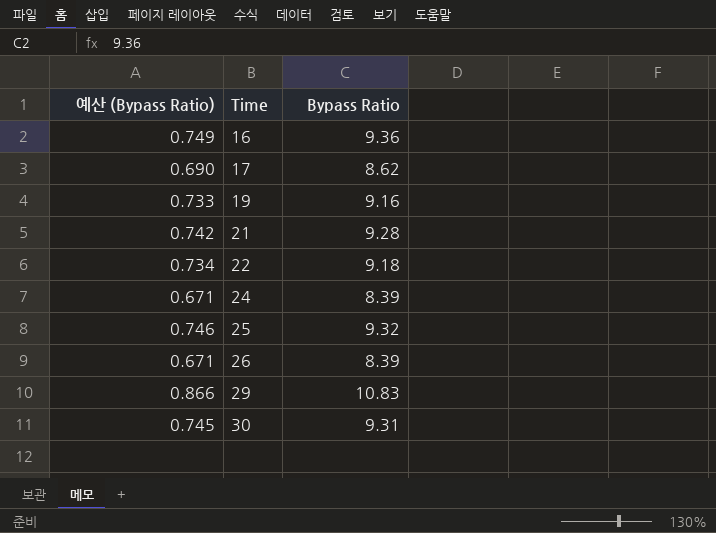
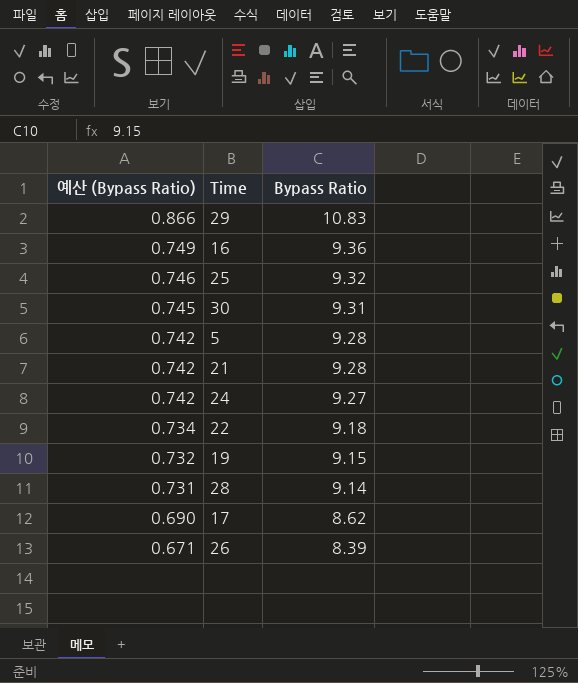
row order: Time ascending -> 예산 (Bypass Ratio) descending
row 5: none -> 0.742 | 9.28
24 | 예산 (Bypass Ratio): 0.671 -> 0.742
24 | Bypass Ratio: 8.39 -> 9.27
19 | 예산 (Bypass Ratio): 0.733 -> 0.732
19 | Bypass Ratio: 9.16 -> 9.15
row 28: none -> 0.731 | 9.14

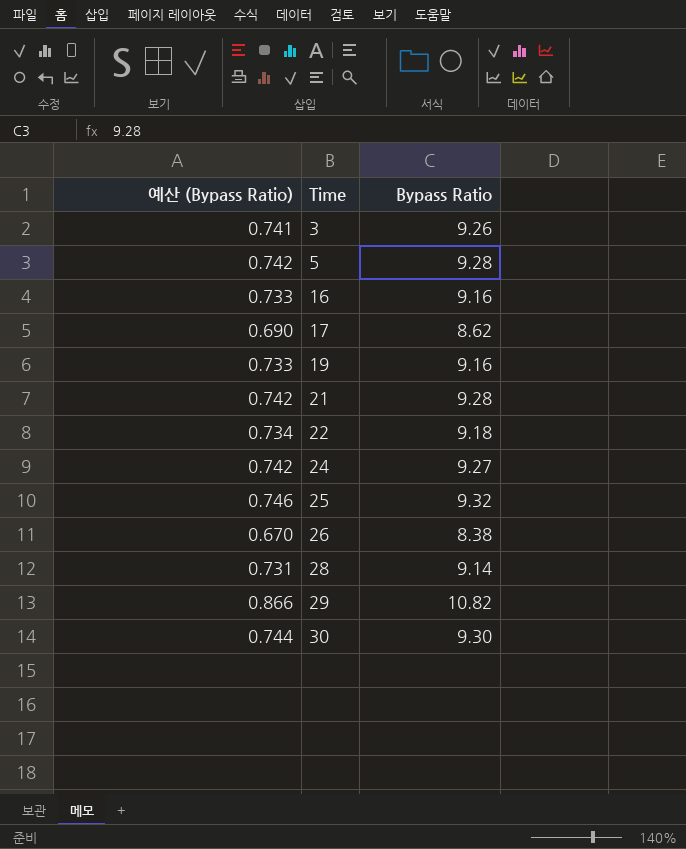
row order: 예산 (Bypass Ratio) descending -> Time ascending
row 3: none -> 0.741 | 9.26
16 | 예산 (Bypass Ratio): 0.749 -> 0.733
16 | Bypass Ratio: 9.36 -> 9.16
19 | 예산 (Bypass Ratio): 0.732 -> 0.733
19 | Bypass Ratio: 9.15 -> 9.16
26 | 예산 (Bypass Ratio): 0.671 -> 0.670
26 | Bypass Ratio: 8.39 -> 8.38
29 | Bypass Ratio: 10.83 -> 10.82
30 | 예산 (Bypass Ratio): 0.745 -> 0.744
30 | Bypass Ratio: 9.31 -> 9.30

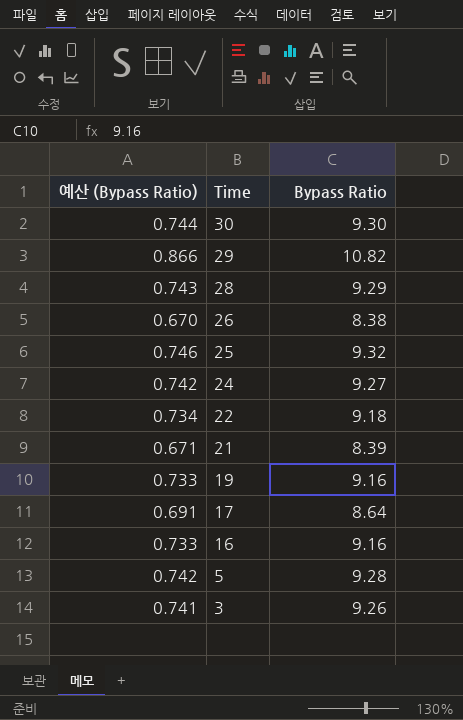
row order: Time ascending -> Time descending
28 | 예산 (Bypass Ratio): 0.731 -> 0.743
28 | Bypass Ratio: 9.14 -> 9.29
21 | 예산 (Bypass Ratio): 0.742 -> 0.671
21 | Bypass Ratio: 9.28 -> 8.39
17 | 예산 (Bypass Ratio): 0.690 -> 0.691
17 | Bypass Ratio: 8.62 -> 8.64

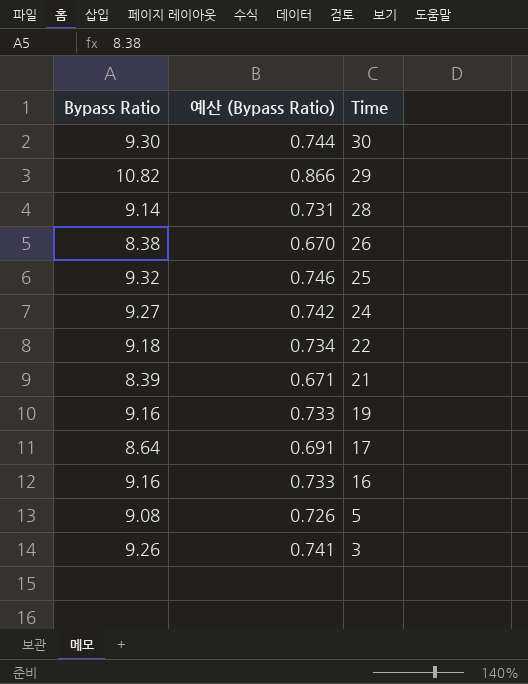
column Bypass Ratio | position: 3 -> 1
28 | Bypass Ratio: 9.29 -> 9.14
28 | 예산 (Bypass Ratio): 0.743 -> 0.731
5 | Bypass Ratio: 9.28 -> 9.08
5 | 예산 (Bypass Ratio): 0.742 -> 0.726

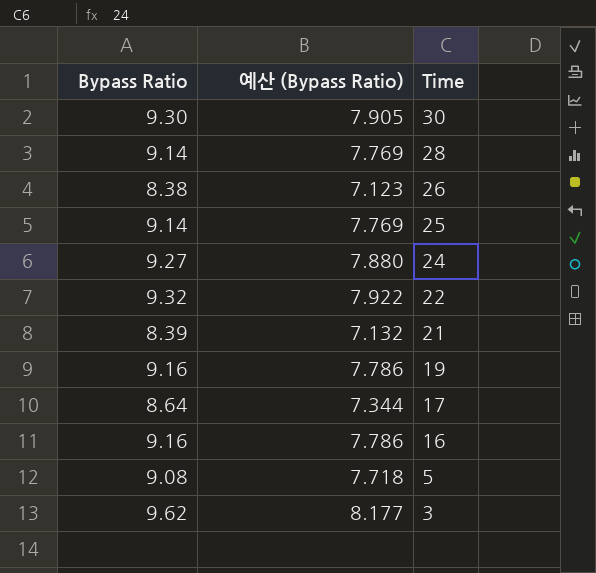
column 예산 (Bypass Ratio) | formula: [Bypass Ratio] * 0.08 -> [Bypass Ratio] * 0.85
row 29: 10.82 | 0.866 -> none
25 | Bypass Ratio: 9.32 -> 9.14
22 | Bypass Ratio: 9.18 -> 9.32
3 | Bypass Ratio: 9.26 -> 9.62

